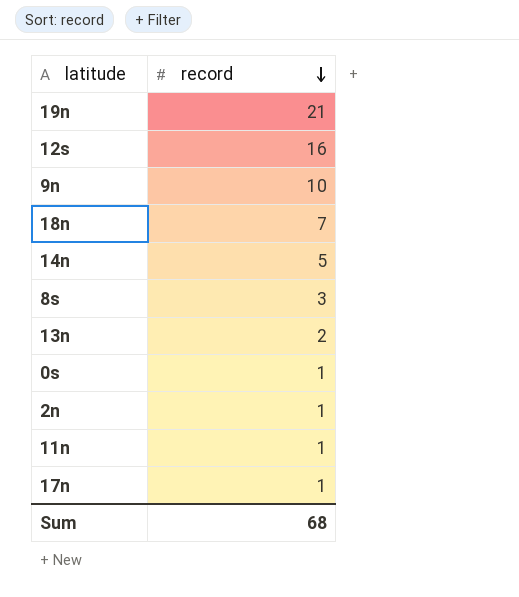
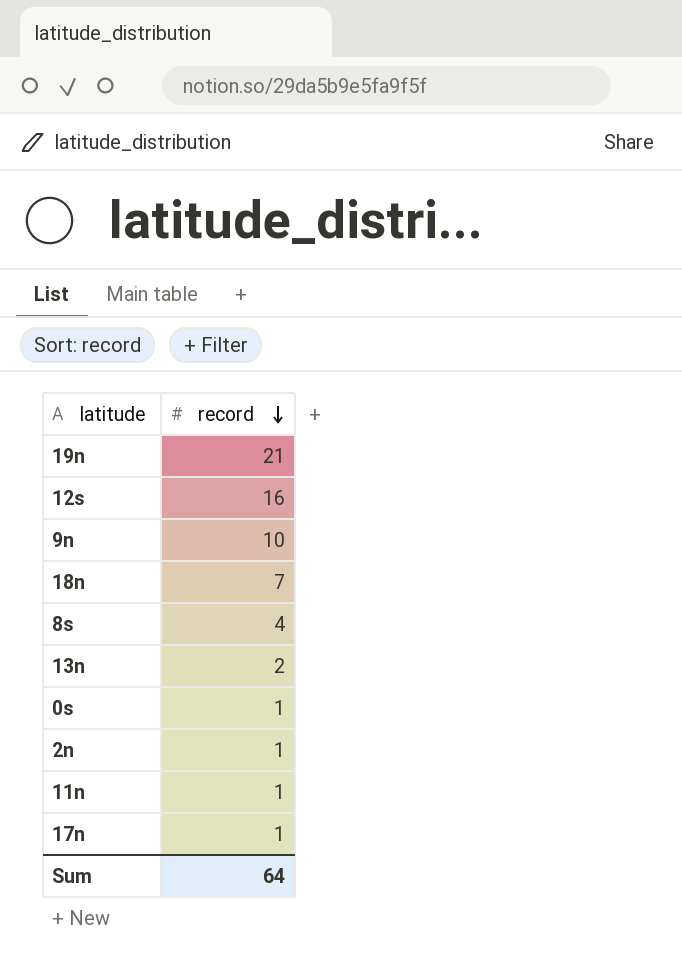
row 14n: 5 -> none
8s | record: 3 -> 4
Sum | record: 68 -> 64

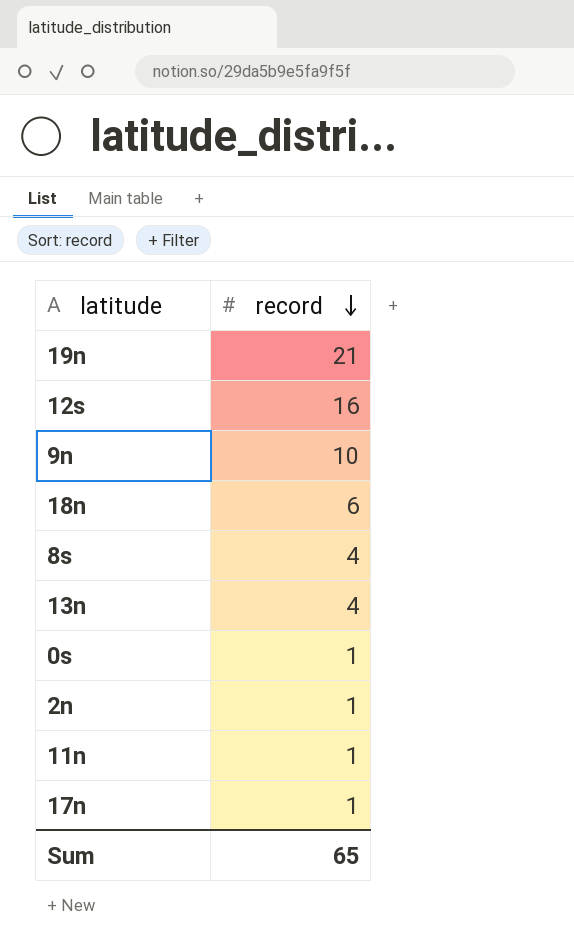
18n | record: 7 -> 6
13n | record: 2 -> 4
Sum | record: 64 -> 65

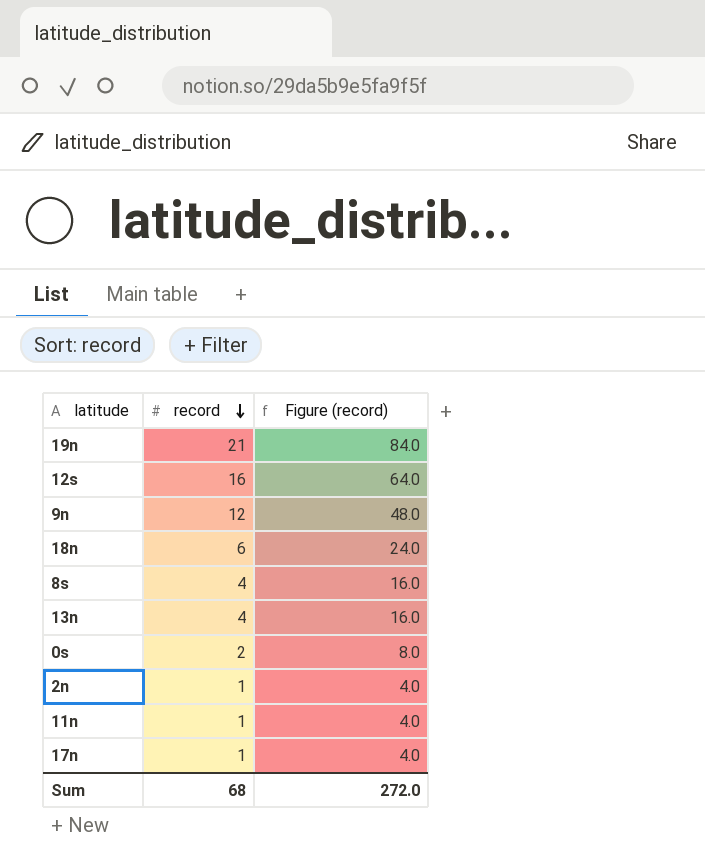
column Figure (record) | formula: none -> [record] * 4
9n | record: 10 -> 12
0s | record: 1 -> 2
Sum | record: 65 -> 68

